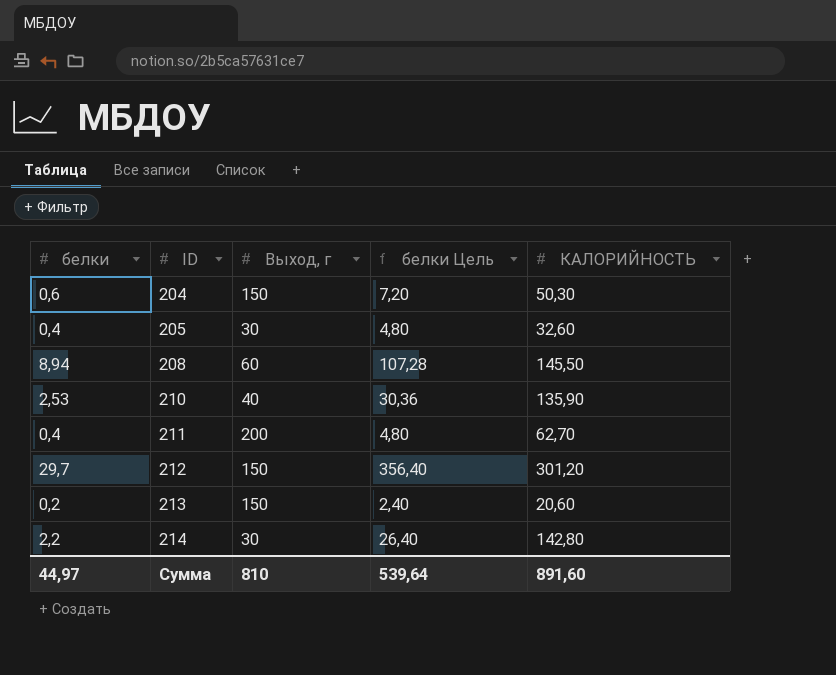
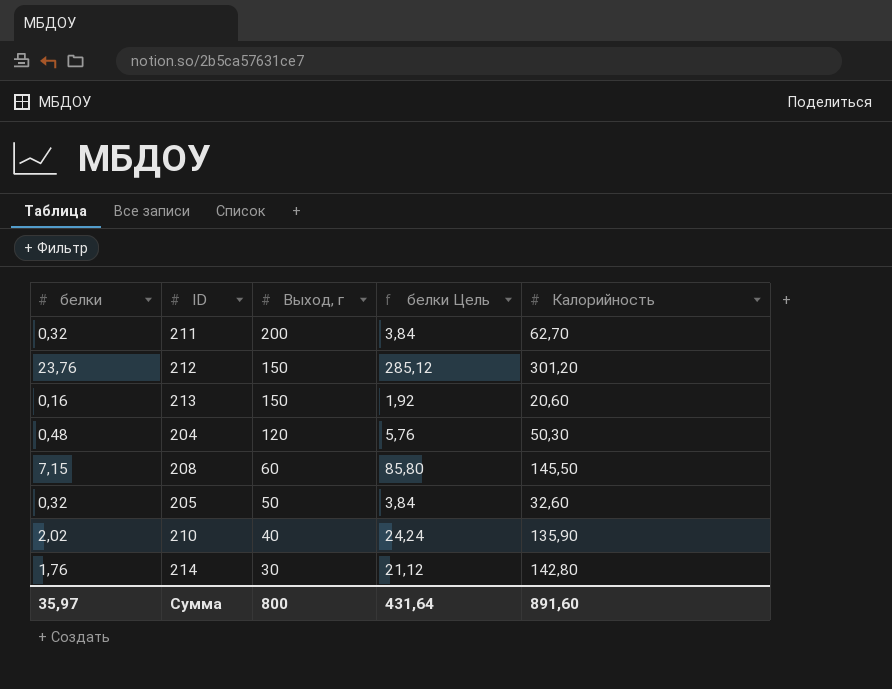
row order: ID ascending -> Выход, г descending
column name: КАЛОРИЙНОСТЬ -> Калорийность
211 | белки: 0,4 -> 0,32
211 | белки Цель: 4,80 -> 3,84
212 | белки: 29,7 -> 23,76
212 | белки Цель: 356,40 -> 285,12
213 | белки: 0,2 -> 0,16
213 | белки Цель: 2,40 -> 1,92
204 | белки: 0,6 -> 0,48
204 | Выход, г: 150 -> 120
204 | белки Цель: 7,20 -> 5,76
208 | белки: 8,94 -> 7,15
208 | белки Цель: 107,28 -> 85,80
205 | белки: 0,4 -> 0,32
205 | Выход, г: 30 -> 50
205 | белки Цель: 4,80 -> 3,84
210 | белки: 2,53 -> 2,02
210 | белки Цель: 30,36 -> 24,24
214 | белки: 2,2 -> 1,76
214 | белки Цель: 26,40 -> 21,12
Сумма | белки: 44,97 -> 35,97
Сумма | Выход, г: 810 -> 800
Сумма | белки Цель: 539,64 -> 431,64

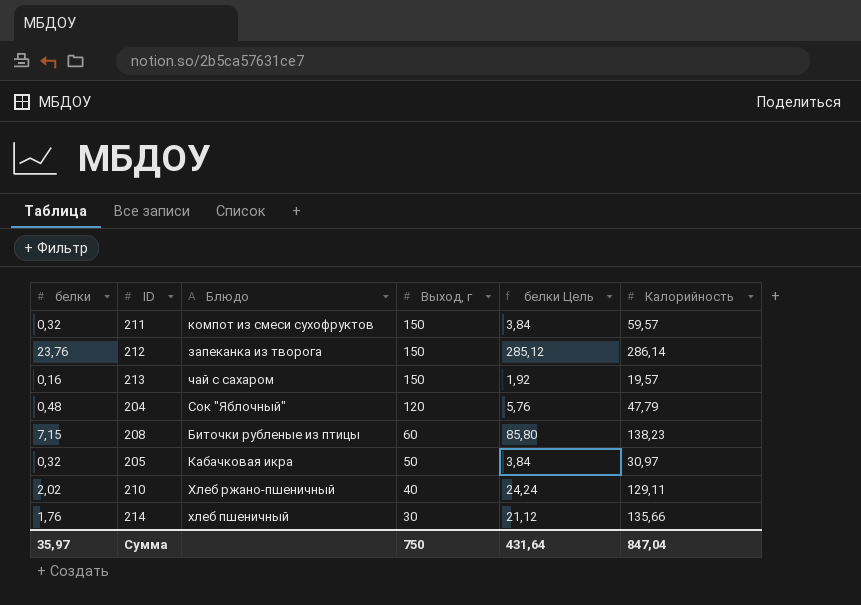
column Блюдо | position: none -> 3
211 | Выход, г: 200 -> 150
211 | Калорийность: 62,70 -> 59,57
212 | Калорийность: 301,20 -> 286,14
213 | Калорийность: 20,60 -> 19,57
204 | Калорийность: 50,30 -> 47,79
208 | Калорийность: 145,50 -> 138,23
205 | Калорийность: 32,60 -> 30,97
210 | Калорийность: 135,90 -> 129,11
214 | Калорийность: 142,80 -> 135,66
Сумма | Выход, г: 800 -> 750
Сумма | Калорийность: 891,60 -> 847,04

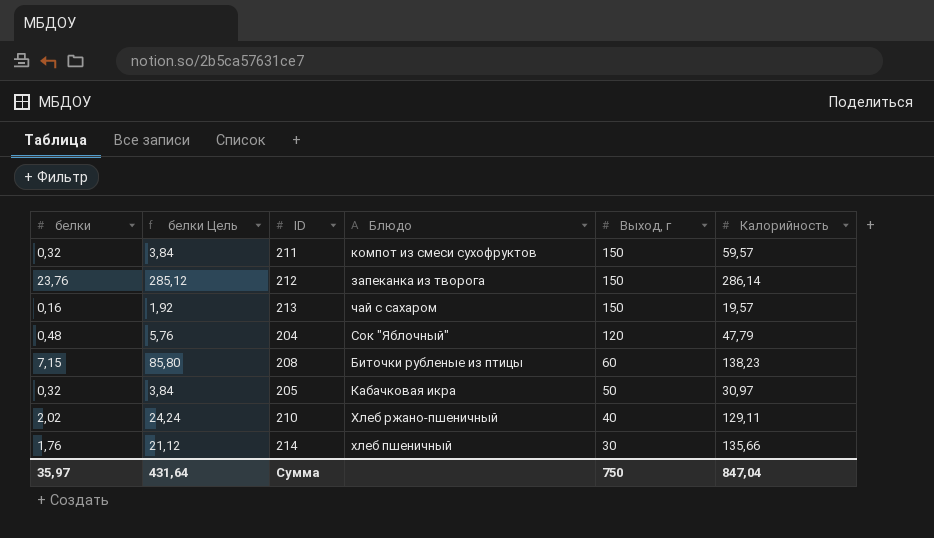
column белки Цель | position: 5 -> 2

